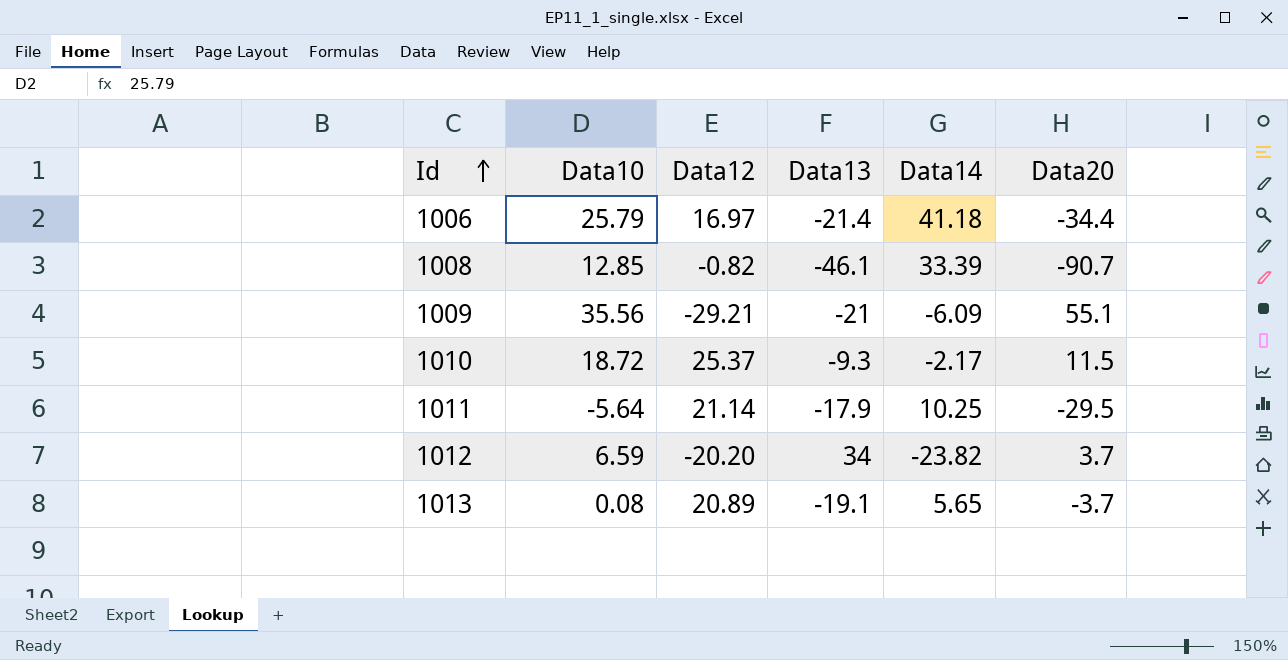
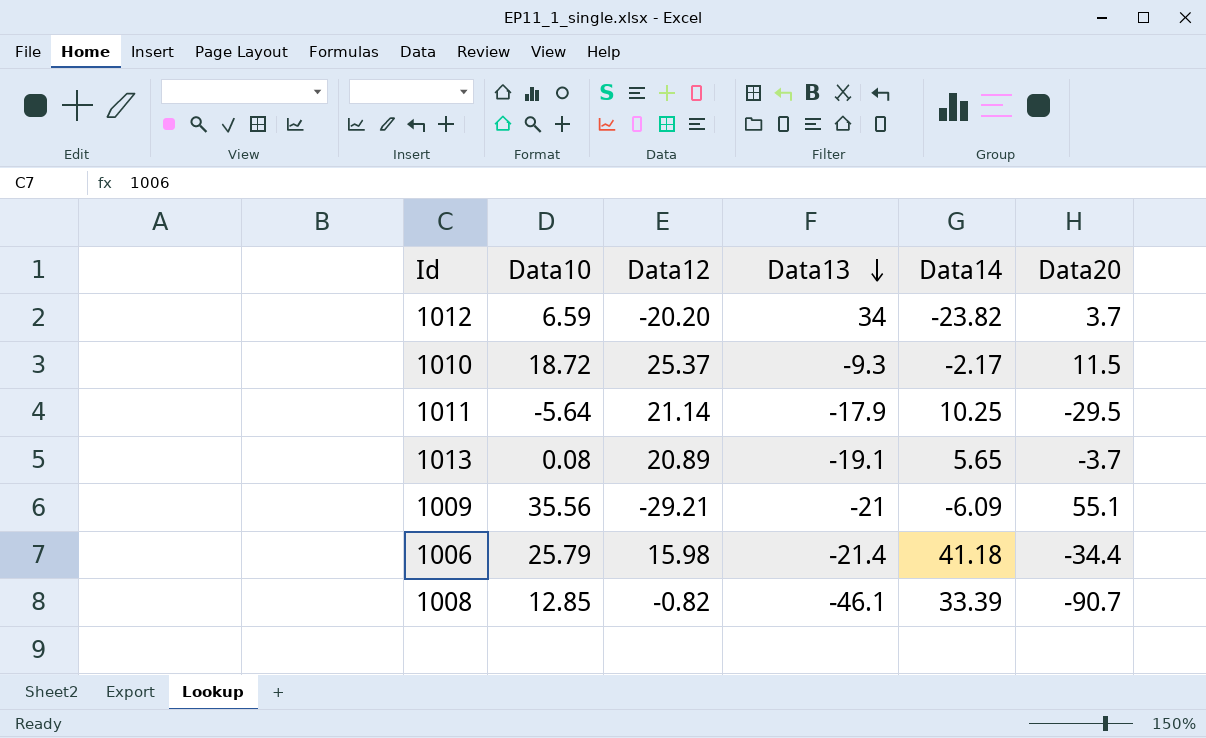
row order: Id ascending -> Data13 descending
1006 | Data12: 16.97 -> 15.98

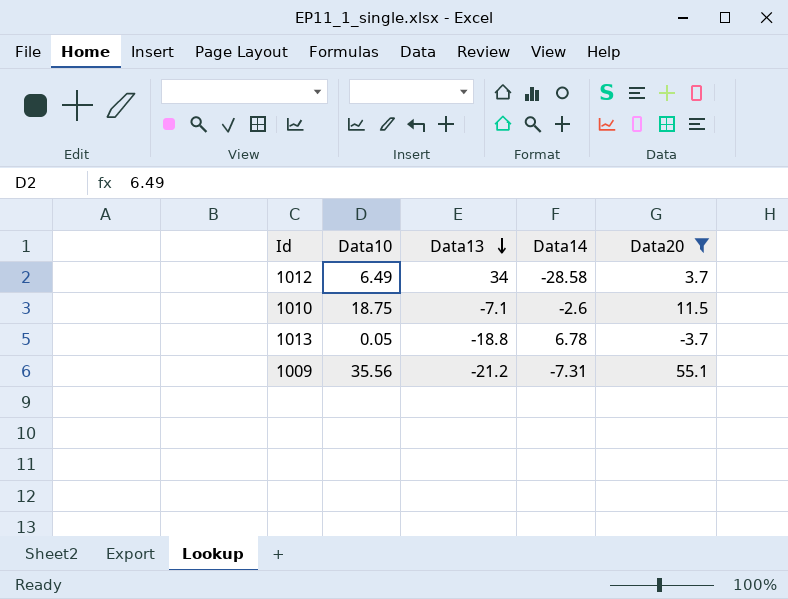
filter: none -> Data20 >= -3.7
column Data12 | position: 3 -> none
1012 | Data10: 6.59 -> 6.49
1012 | Data14: -23.82 -> -28.58
1010 | Data10: 18.72 -> 18.75
1010 | Data13: -9.3 -> -7.1
1010 | Data14: -2.17 -> -2.6
1013 | Data10: 0.08 -> 0.05
1013 | Data13: -19.1 -> -18.8
1013 | Data14: 5.65 -> 6.78
1009 | Data13: -21 -> -21.2
1009 | Data14: -6.09 -> -7.31

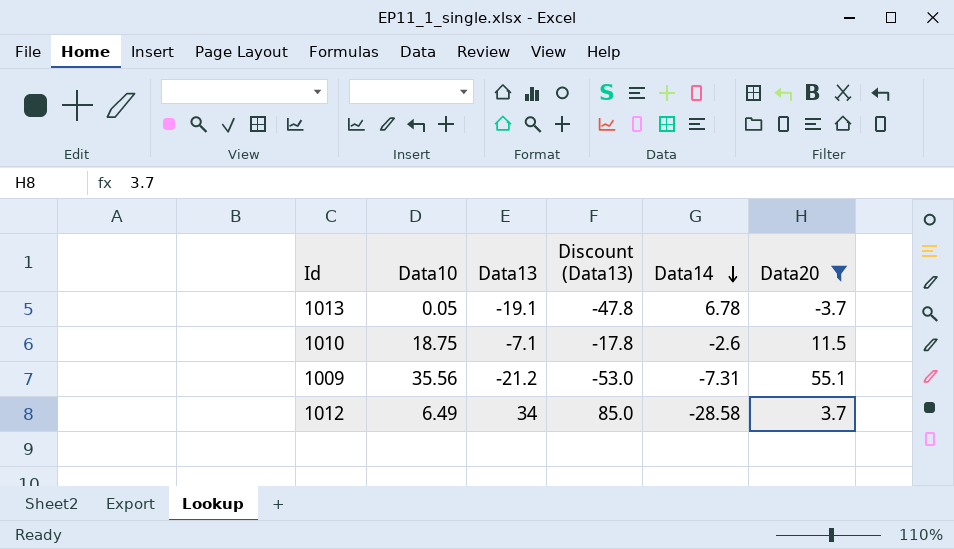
row order: Data13 descending -> Data14 descending
column Discount (Data13) | formula: none -> [Data13] * 2.5
1013 | Data13: -18.8 -> -19.1

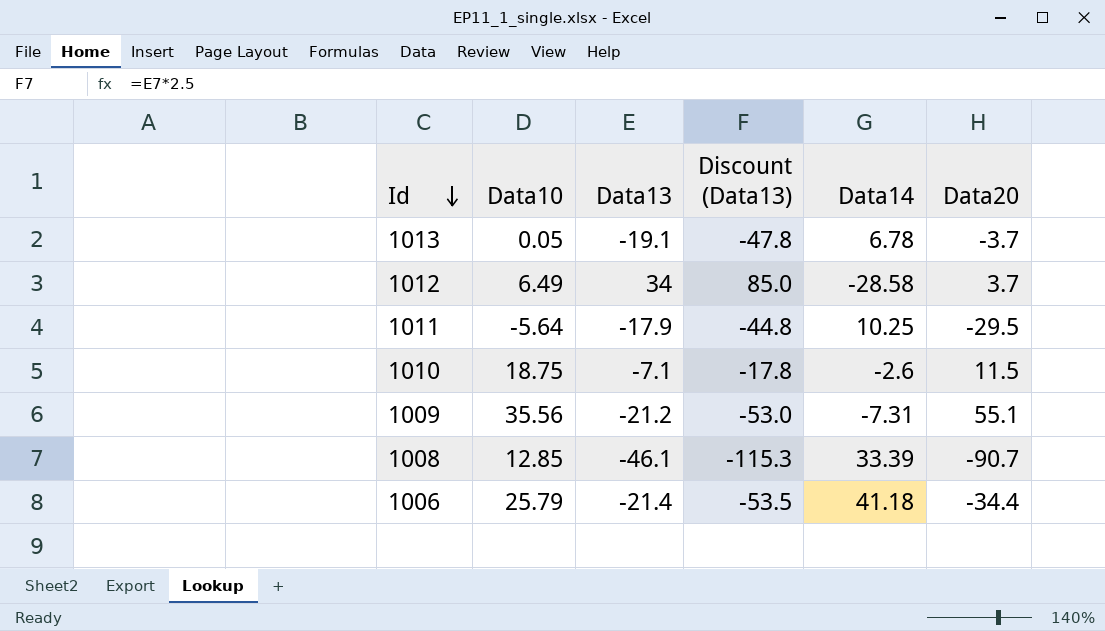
filter: Data20 >= -3.7 -> none
row order: Data14 descending -> Id descending

